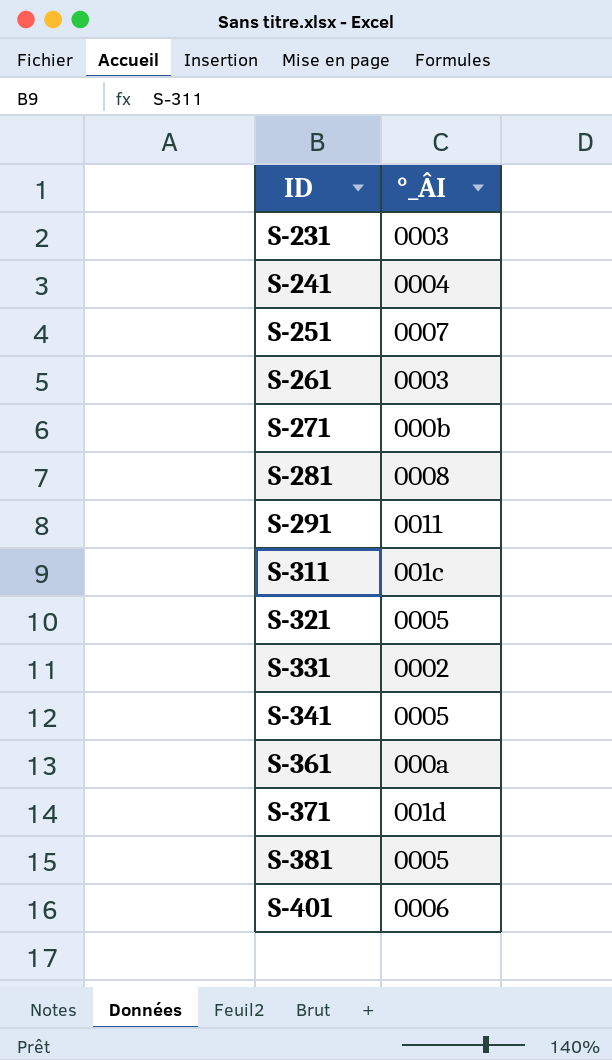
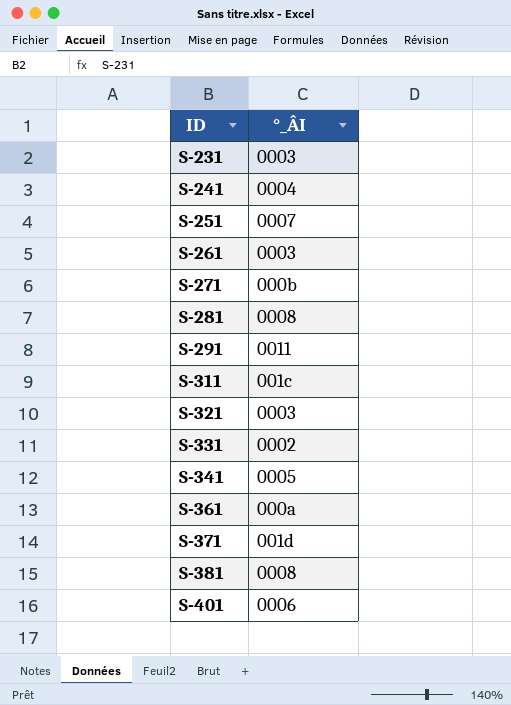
S-321 | °_ÂI: 0005 -> 0003
S-381 | °_ÂI: 0005 -> 0008

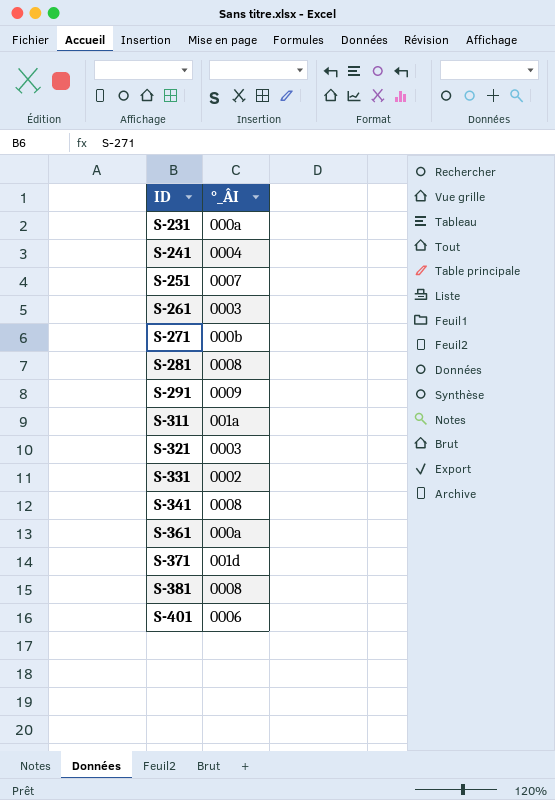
S-231 | °_ÂI: 0003 -> 000a
S-291 | °_ÂI: 0011 -> 0009
S-311 | °_ÂI: 001c -> 001a
S-341 | °_ÂI: 0005 -> 0008

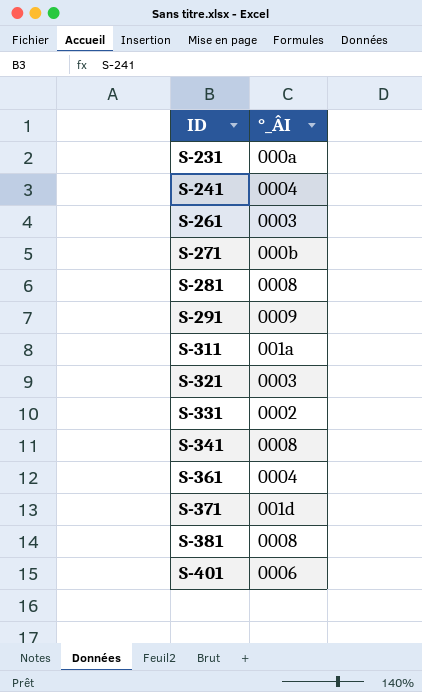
row S-251: 0007 -> none
S-361 | °_ÂI: 000a -> 0004

